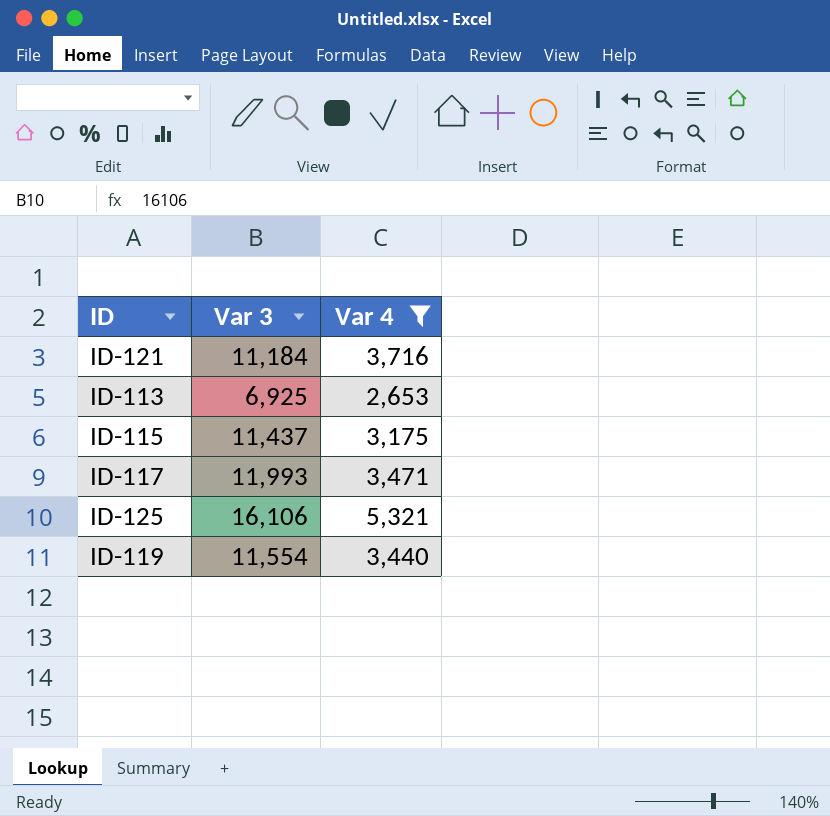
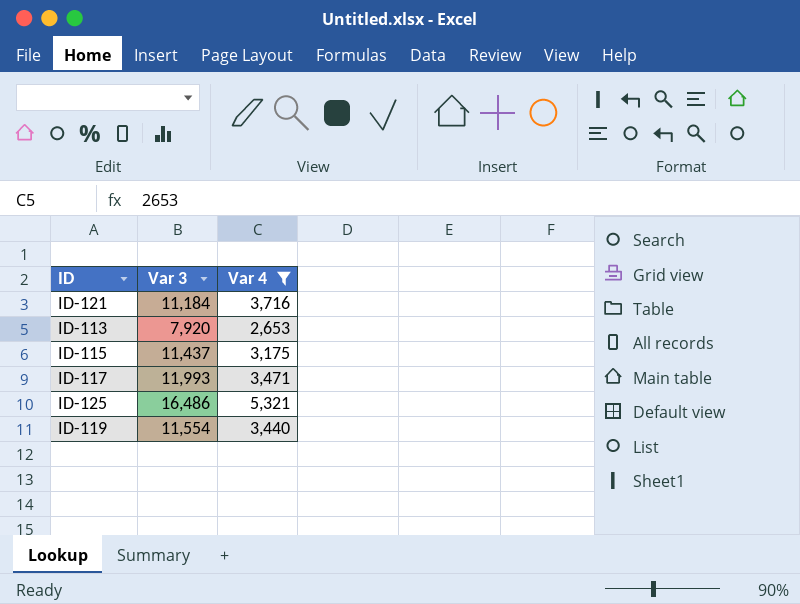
ID-113 | Var 3: 6,925 -> 7,920
ID-125 | Var 3: 16,106 -> 16,486

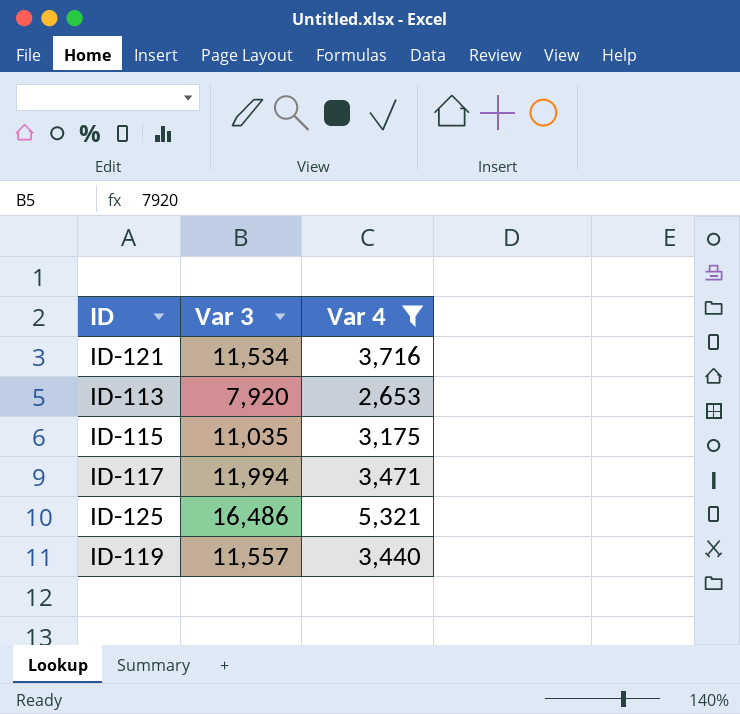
ID-121 | Var 3: 11,184 -> 11,534
ID-115 | Var 3: 11,437 -> 11,035
ID-117 | Var 3: 11,993 -> 11,994
ID-119 | Var 3: 11,554 -> 11,557

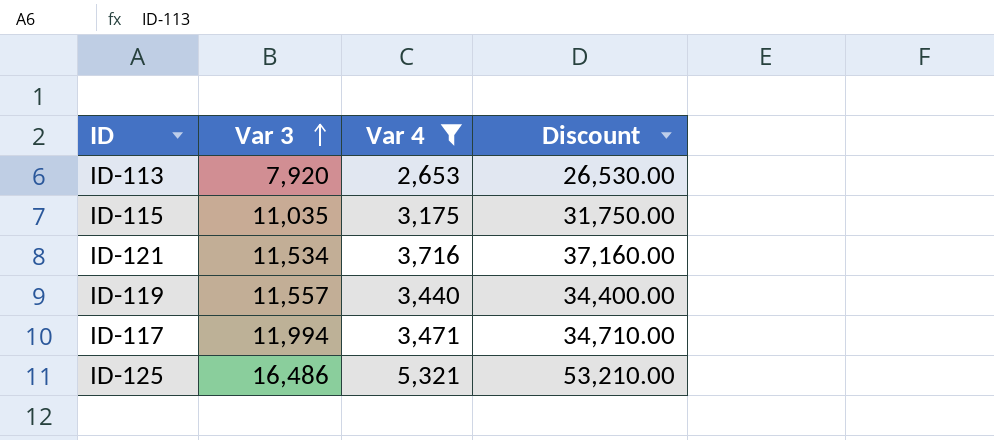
row order: none -> Var 3 ascending
column Discount | formula: none -> [Var 4] * 10

